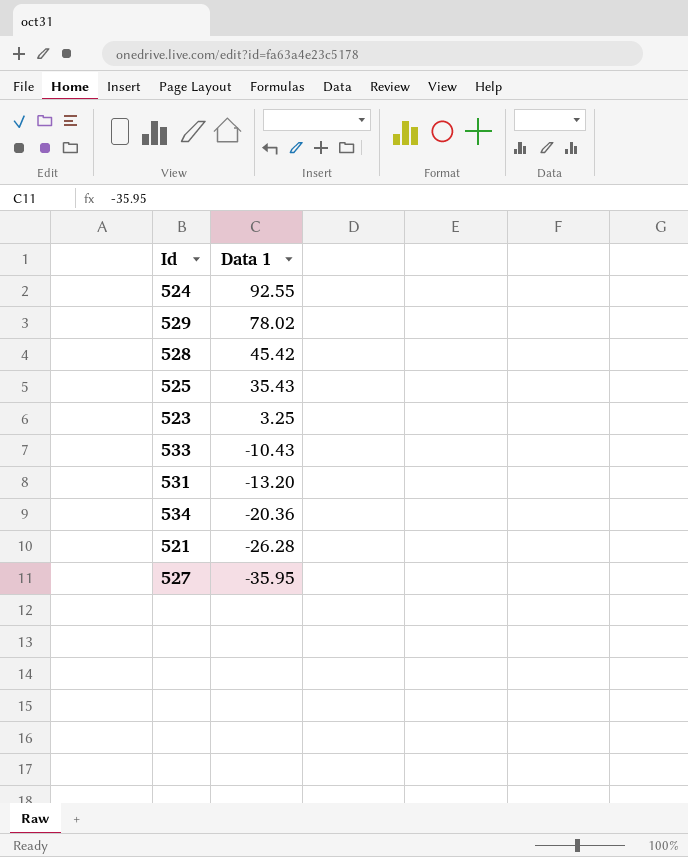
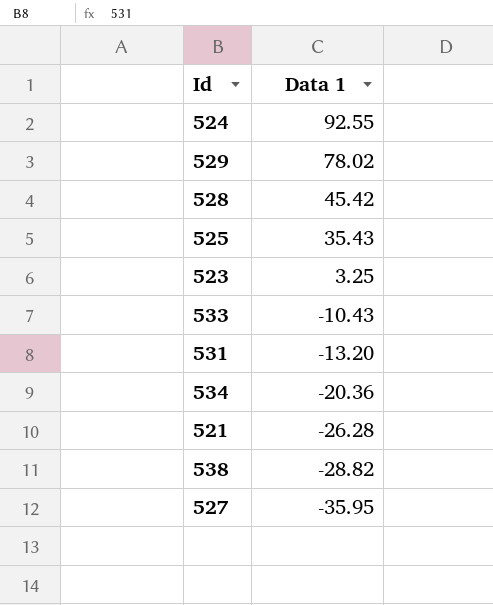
row 538: none -> -28.82

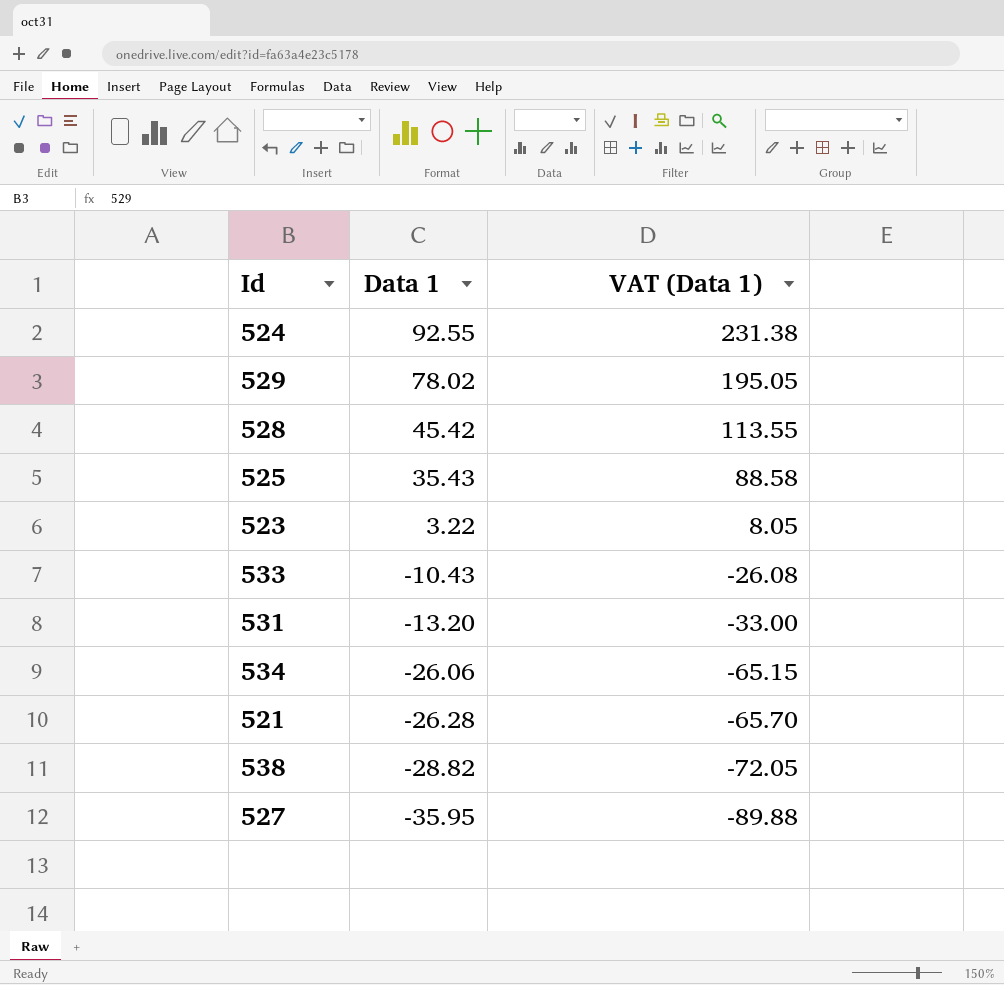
column VAT (Data 1) | formula: none -> [Data 1] * 2.5
523 | Data 1: 3.25 -> 3.22
534 | Data 1: -20.36 -> -26.06

